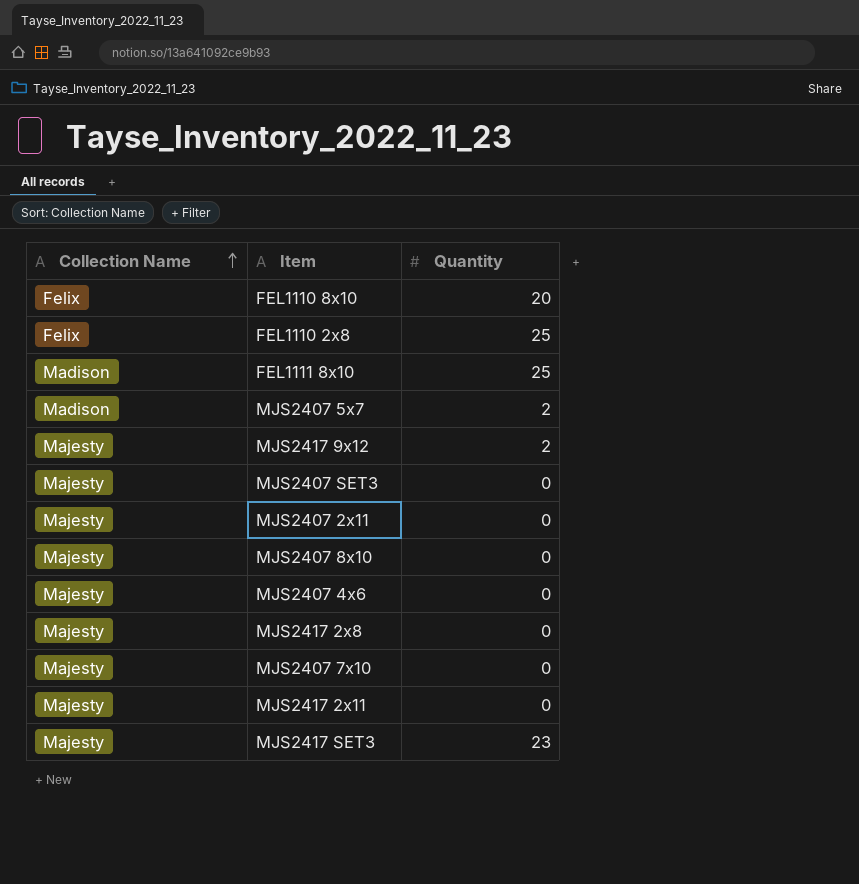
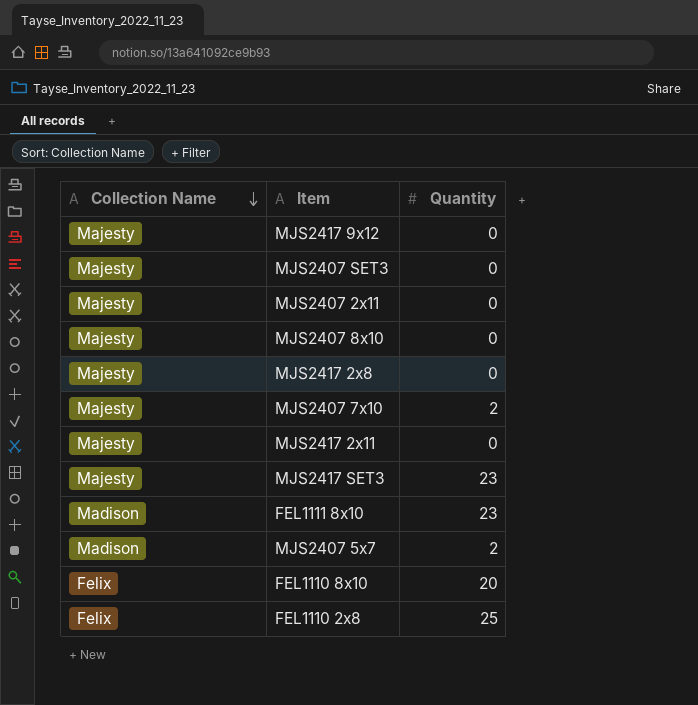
row order: Collection Name ascending -> Collection Name descending
row MJS2407 4x6: Majesty | 0 -> none
MJS2417 9x12 | Quantity: 2 -> 0
MJS2407 7x10 | Quantity: 0 -> 2
FEL1111 8x10 | Quantity: 25 -> 23

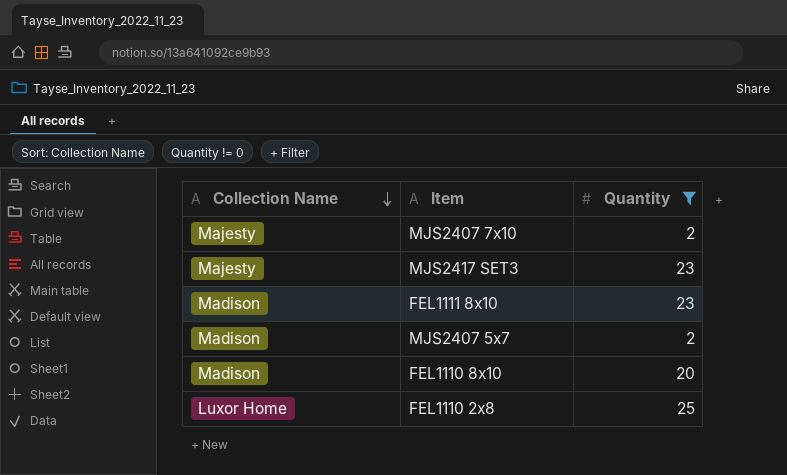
filter: none -> Quantity != 0
FEL1110 8x10 | Collection Name: Felix -> Madison
FEL1110 2x8 | Collection Name: Felix -> Luxor Home

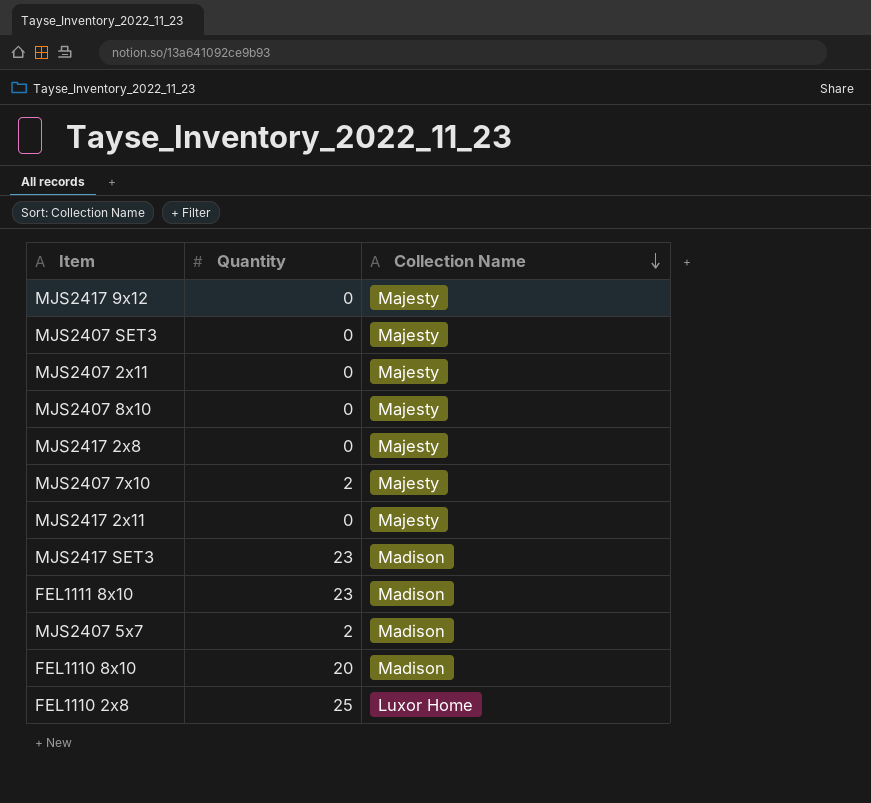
filter: Quantity != 0 -> none
column Collection Name | position: 1 -> 3
MJS2417 SET3 | Collection Name: Majesty -> Madison

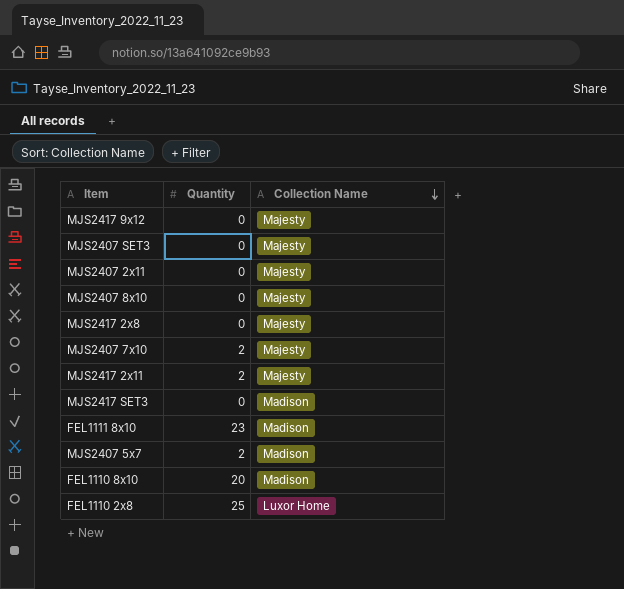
MJS2417 2x11 | Quantity: 0 -> 2
MJS2417 SET3 | Quantity: 23 -> 0

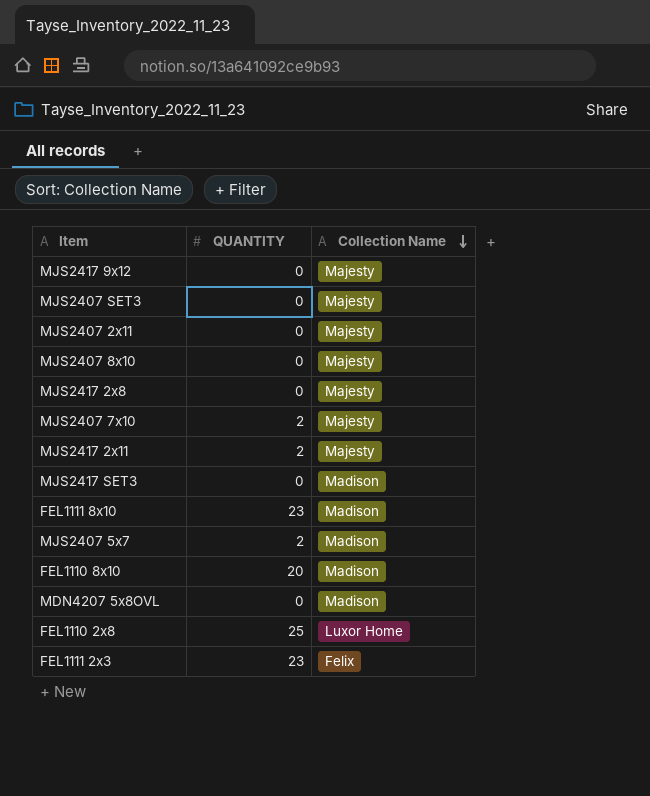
column name: Quantity -> QUANTITY
row MDN4207 5x8OVL: none -> 0 | Madison
row FEL1111 2x3: none -> 23 | Felix

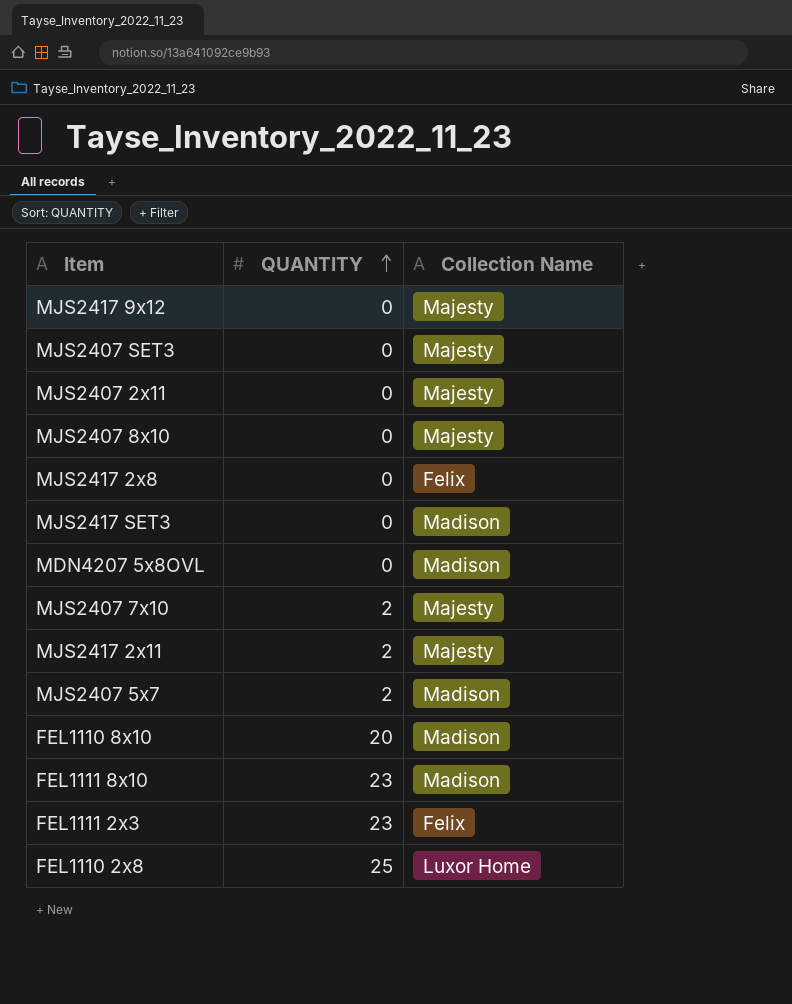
row order: Collection Name descending -> QUANTITY ascending
MJS2417 2x8 | Collection Name: Majesty -> Felix

